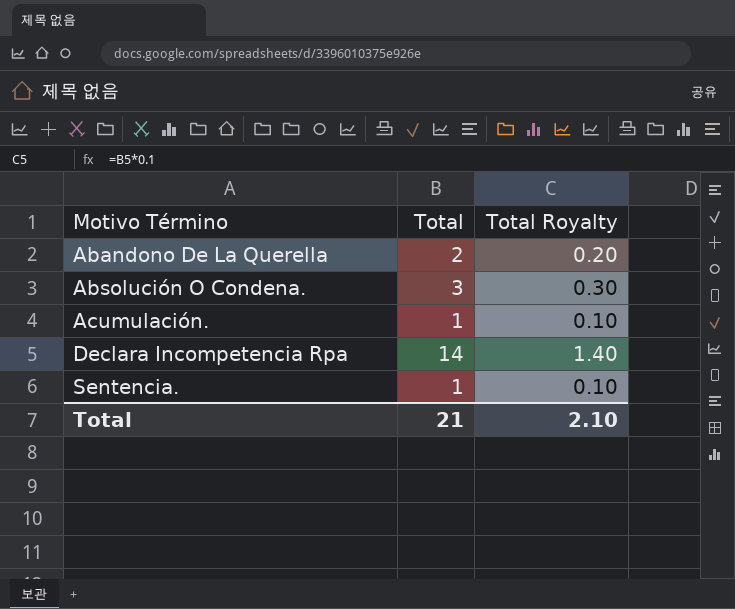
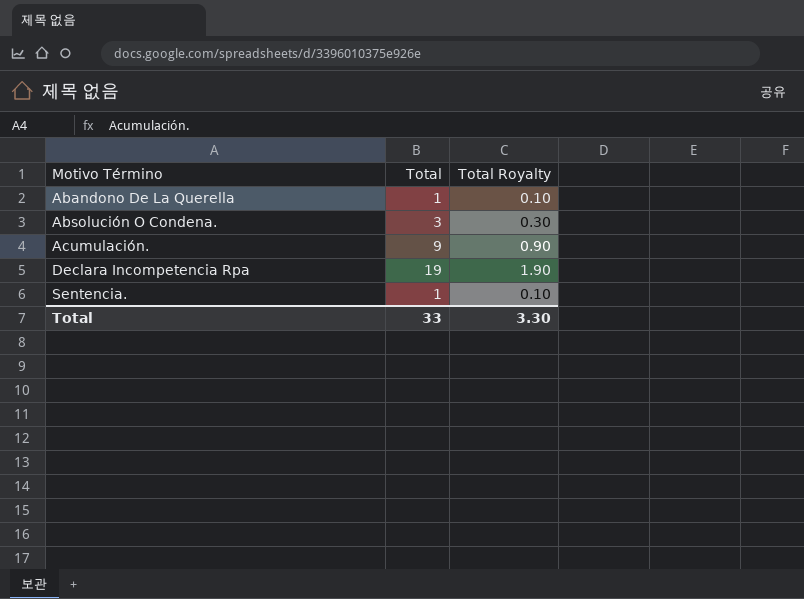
Abandono De La Querella | Total: 2 -> 1
Abandono De La Querella | Total Royalty: 0.20 -> 0.10
Acumulación. | Total: 1 -> 9
Acumulación. | Total Royalty: 0.10 -> 0.90
Declara Incompetencia Rpa | Total: 14 -> 19
Declara Incompetencia Rpa | Total Royalty: 1.40 -> 1.90
Total | Total: 21 -> 33
Total | Total Royalty: 2.10 -> 3.30

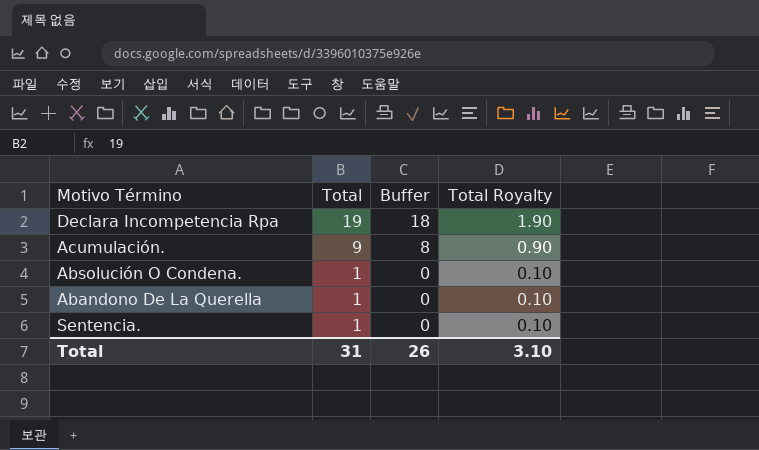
row order: Motivo Término ascending -> Total descending
column Buffer | formula: none -> [Total] - 1
Absolución O Condena. | Total: 3 -> 1
Absolución O Condena. | Total Royalty: 0.30 -> 0.10
Total | Total: 33 -> 31
Total | Total Royalty: 3.30 -> 3.10

